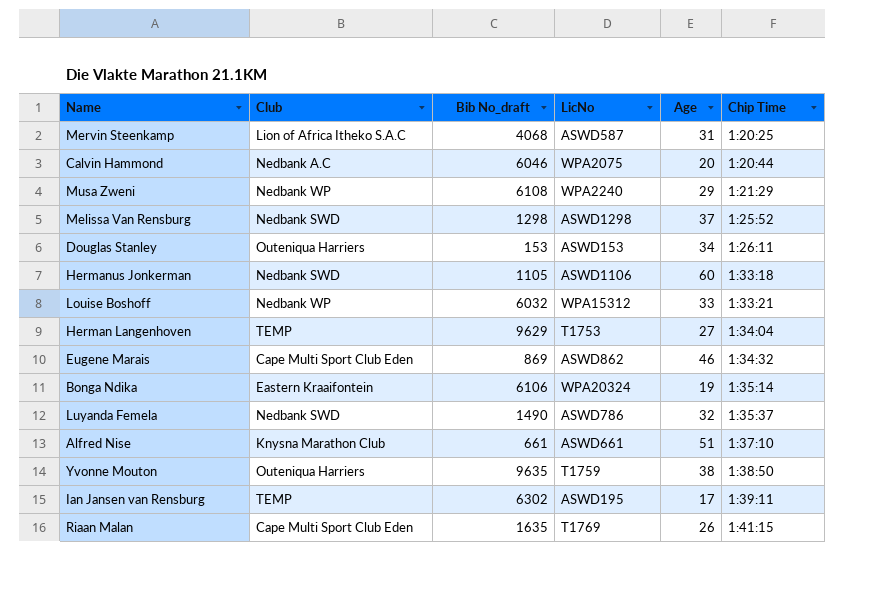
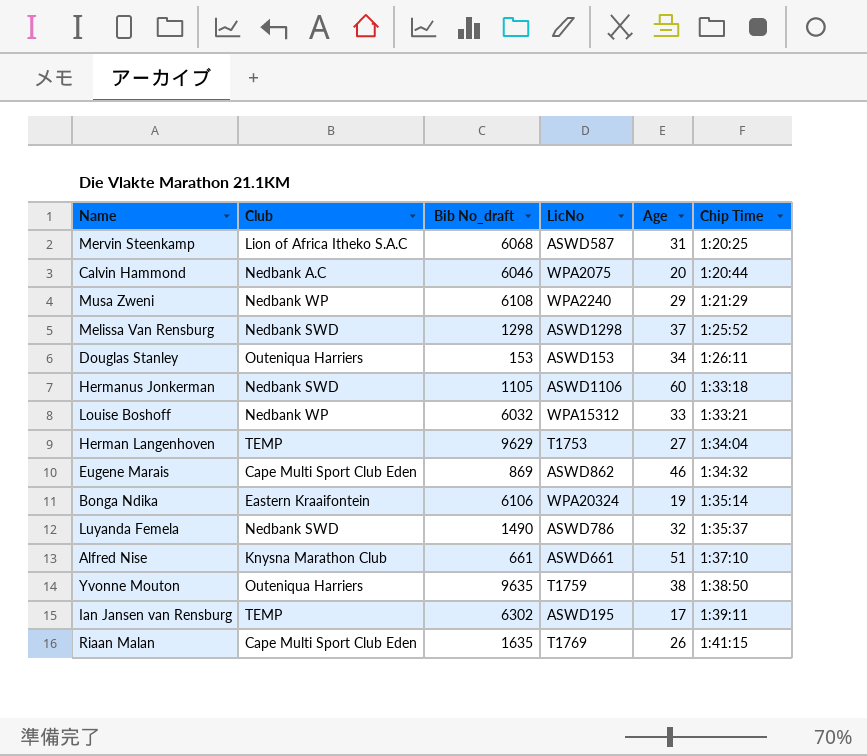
Mervin Steenkamp | Bib No_draft: 4068 -> 6068

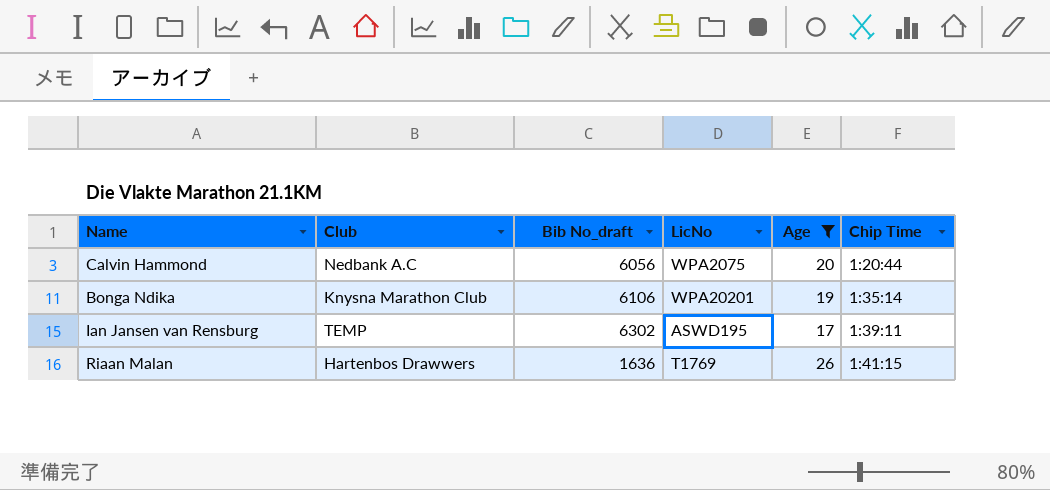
filter: none -> Age <= 26
Calvin Hammond | Bib No_draft: 6046 -> 6056
Bonga Ndika | Club: Eastern Kraaifontein -> Knysna Marathon Club
Bonga Ndika | LicNo: WPA20324 -> WPA20201
Riaan Malan | Club: Cape Multi Sport Club Eden -> Hartenbos Drawwers
Riaan Malan | Bib No_draft: 1635 -> 1636

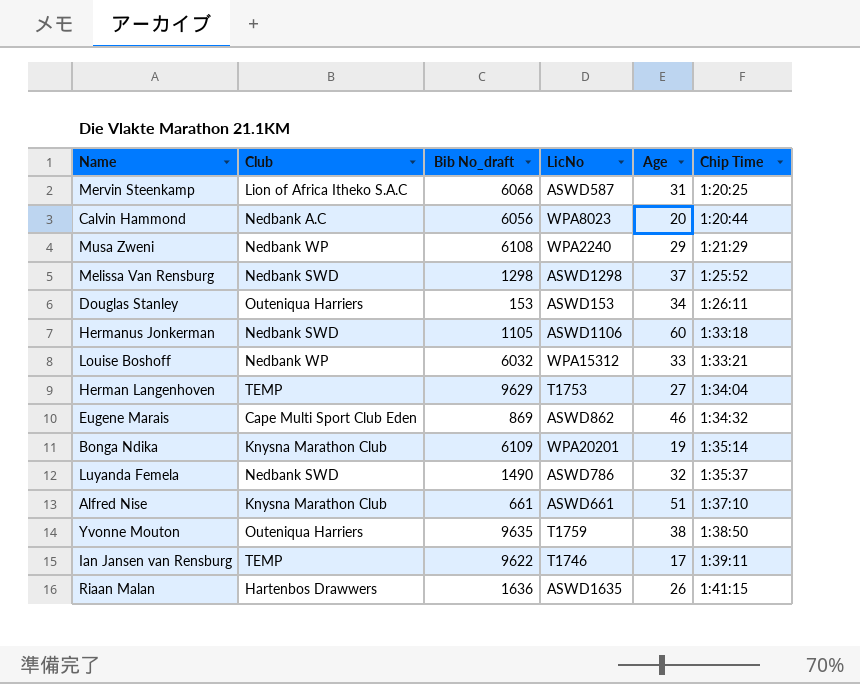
filter: Age <= 26 -> none
Calvin Hammond | LicNo: WPA2075 -> WPA8023
Bonga Ndika | Bib No_draft: 6106 -> 6109
Ian Jansen van Rensburg | Bib No_draft: 6302 -> 9622
Ian Jansen van Rensburg | LicNo: ASWD195 -> T1746
Riaan Malan | LicNo: T1769 -> ASWD1635

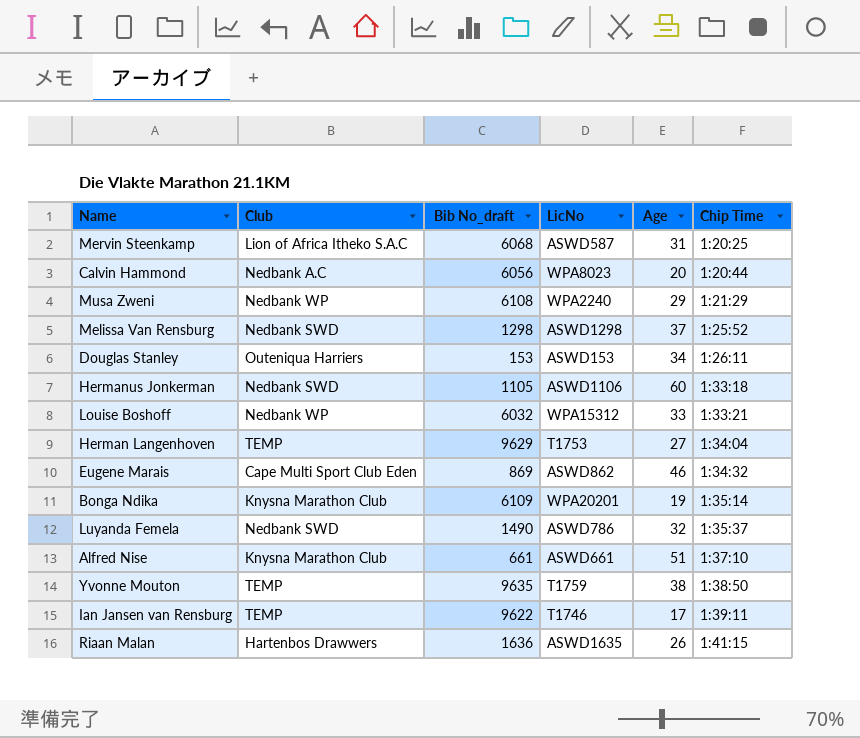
Yvonne Mouton | Club: Outeniqua Harriers -> TEMP

